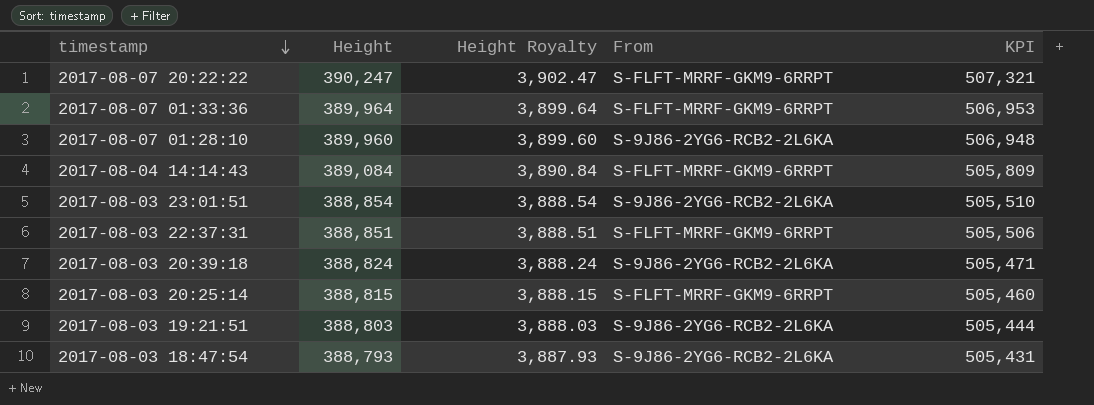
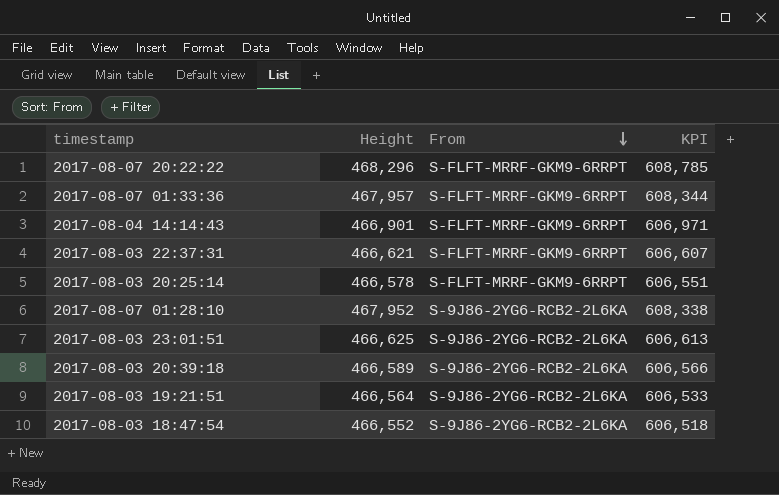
row order: timestamp descending -> From descending
column Height Royalty | formula: [Height] * 0.01 -> none
2017-08-07 20:22:22 | Height: 390,247 -> 468,296
2017-08-07 20:22:22 | KPI: 507,321 -> 608,785
2017-08-07 01:33:36 | Height: 389,964 -> 467,957
2017-08-07 01:33:36 | KPI: 506,953 -> 608,344
2017-08-04 14:14:43 | Height: 389,084 -> 466,901
2017-08-04 14:14:43 | KPI: 505,809 -> 606,971
2017-08-03 22:37:31 | Height: 388,851 -> 466,621
2017-08-03 22:37:31 | KPI: 505,506 -> 606,607
2017-08-03 20:25:14 | Height: 388,815 -> 466,578
2017-08-03 20:25:14 | KPI: 505,460 -> 606,551
2017-08-07 01:28:10 | Height: 389,960 -> 467,952
2017-08-07 01:28:10 | KPI: 506,948 -> 608,338
2017-08-03 23:01:51 | Height: 388,854 -> 466,625
2017-08-03 23:01:51 | KPI: 505,510 -> 606,613
2017-08-03 20:39:18 | Height: 388,824 -> 466,589
2017-08-03 20:39:18 | KPI: 505,471 -> 606,566
2017-08-03 19:21:51 | Height: 388,803 -> 466,564
2017-08-03 19:21:51 | KPI: 505,444 -> 606,533
2017-08-03 18:47:54 | Height: 388,793 -> 466,552
2017-08-03 18:47:54 | KPI: 505,431 -> 606,518

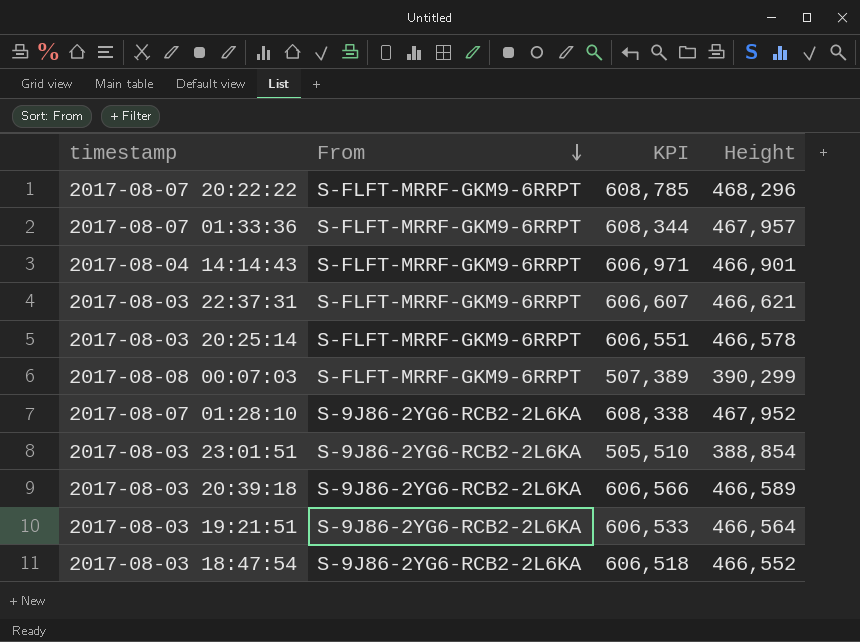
column Height | position: 2 -> 4
row 2017-08-08 00:07:03: none -> S-FLFT-MRRF-GKM9-6RRPT | 507,389 | 390,299
2017-08-03 23:01:51 | KPI: 606,613 -> 505,510
2017-08-03 23:01:51 | Height: 466,625 -> 388,854

